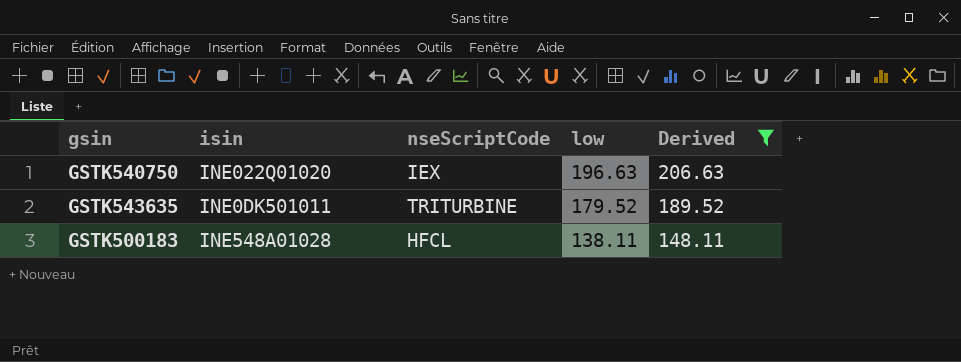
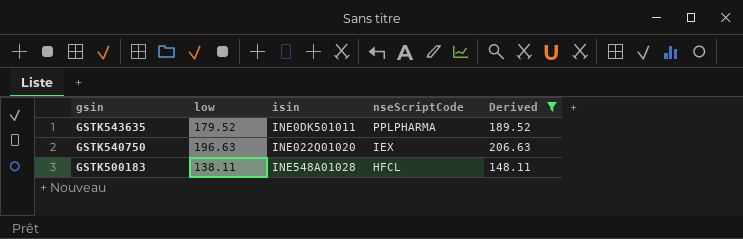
row order: low descending -> gsin descending
column low | position: 4 -> 2
GSTK543635 | nseScriptCode: TRITURBINE -> PPLPHARMA

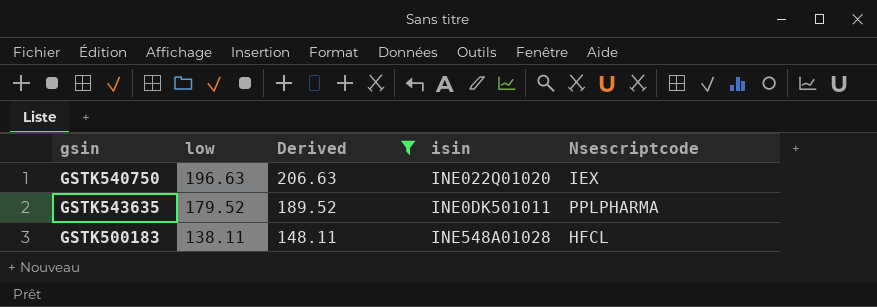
row order: gsin descending -> low descending
column Derived | position: 5 -> 3
column name: nseScriptCode -> Nsescriptcode

